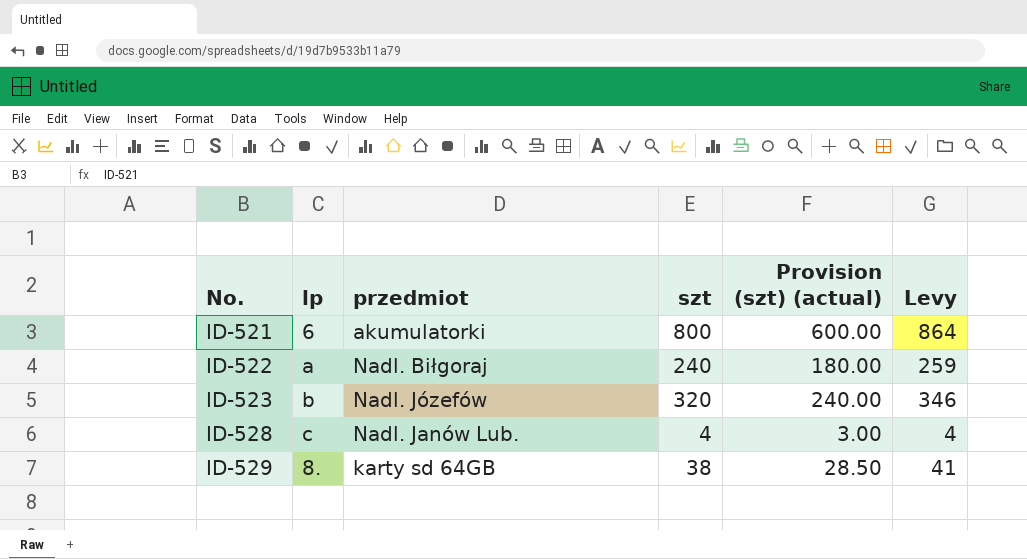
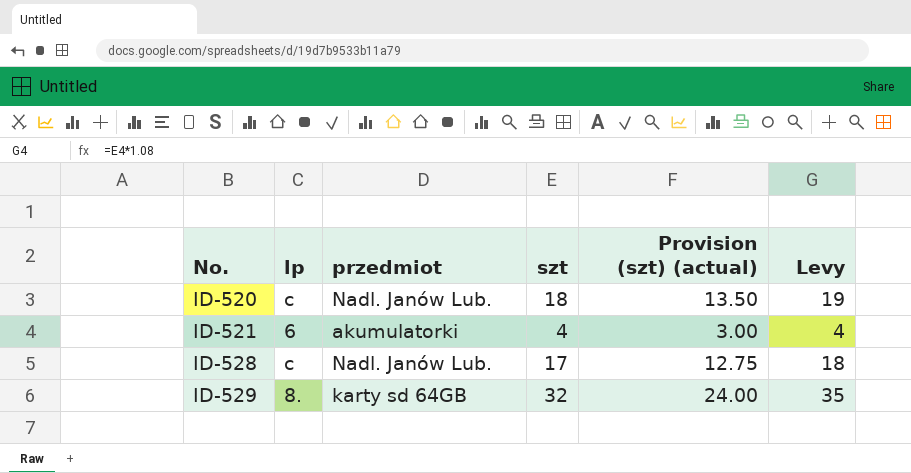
row ID-522: a | Nadl. Biłgoraj | 240 | 180.00 | 259 -> none
row ID-523: b | Nadl. Józefów | 320 | 240.00 | 346 -> none
row ID-520: none -> c | Nadl. Janów Lub. | 18 | 13.50 | 19
ID-521 | szt: 800 -> 4
ID-521 | Provision (szt) (actual): 600.00 -> 3.00
ID-521 | Levy: 864 -> 4
ID-528 | szt: 4 -> 17
ID-528 | Provision (szt) (actual): 3.00 -> 12.75
ID-528 | Levy: 4 -> 18
ID-529 | szt: 38 -> 32
ID-529 | Provision (szt) (actual): 28.50 -> 24.00
ID-529 | Levy: 41 -> 35

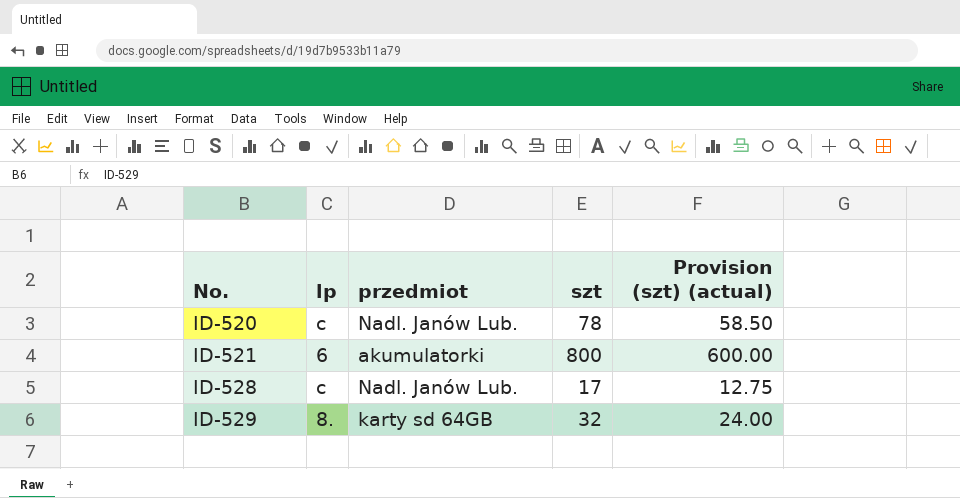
column Levy | formula: [szt] * 1.08 -> none
ID-520 | szt: 18 -> 78
ID-520 | Provision (szt) (actual): 13.50 -> 58.50
ID-521 | szt: 4 -> 800
ID-521 | Provision (szt) (actual): 3.00 -> 600.00

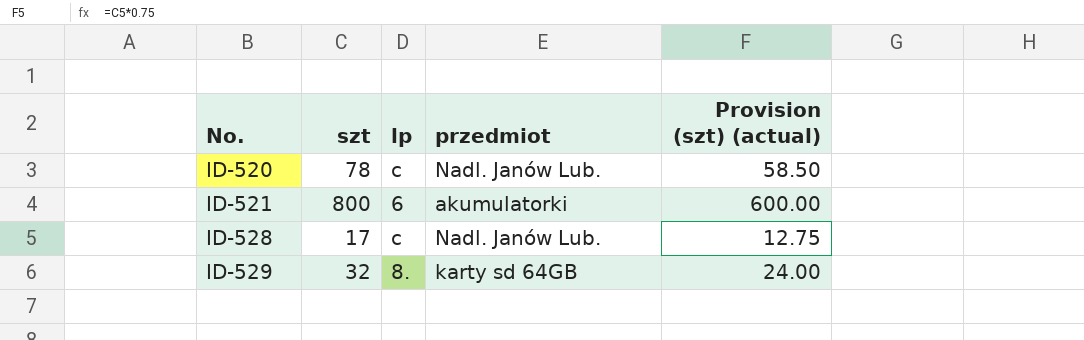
column szt | position: 4 -> 2

